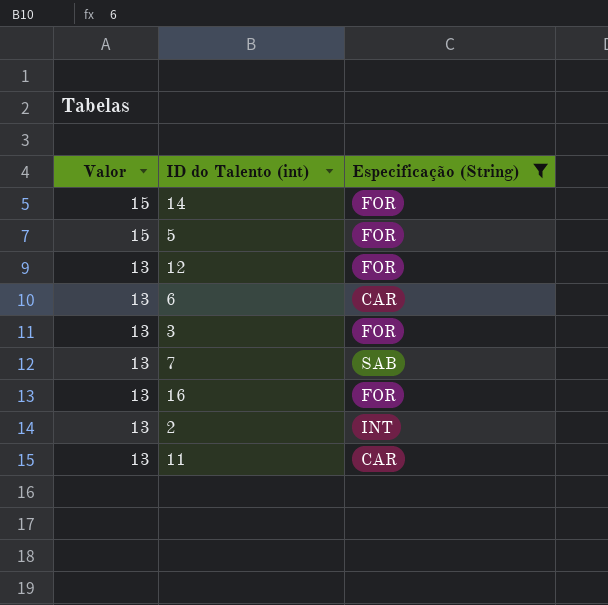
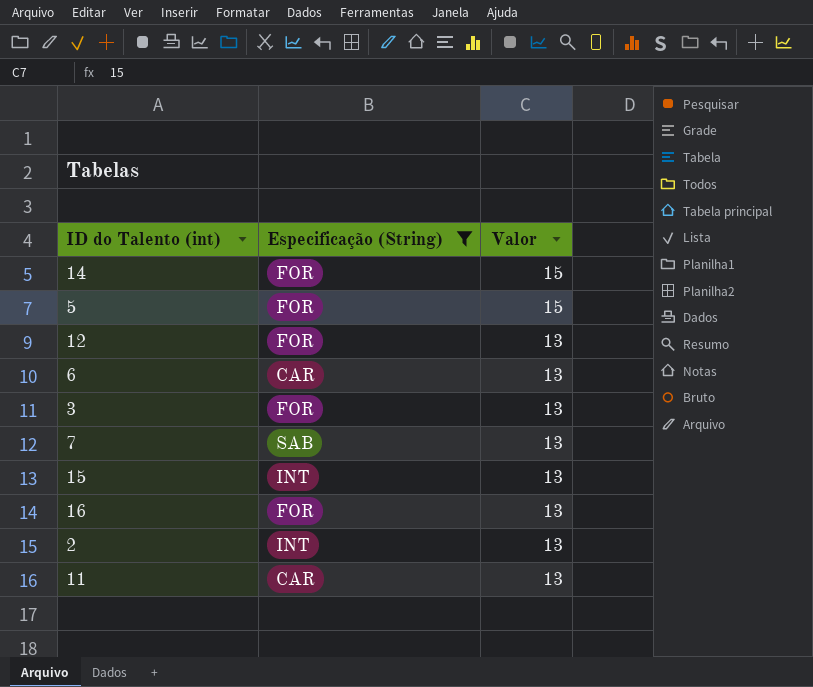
column Valor | position: 1 -> 3
row 15: none -> INT | 13

